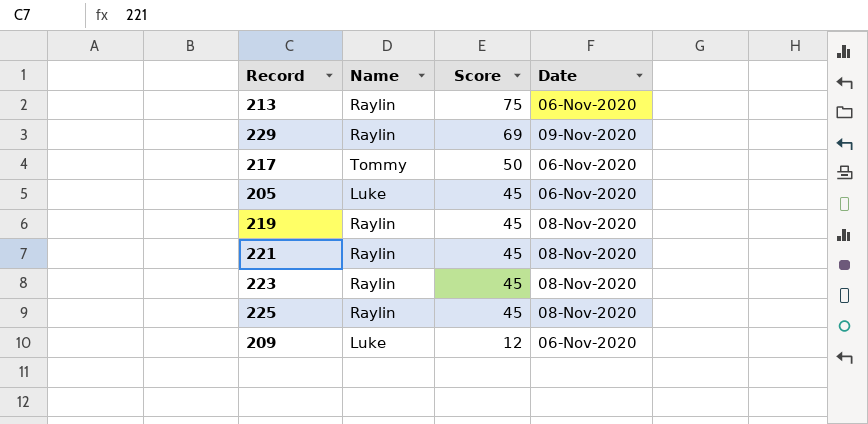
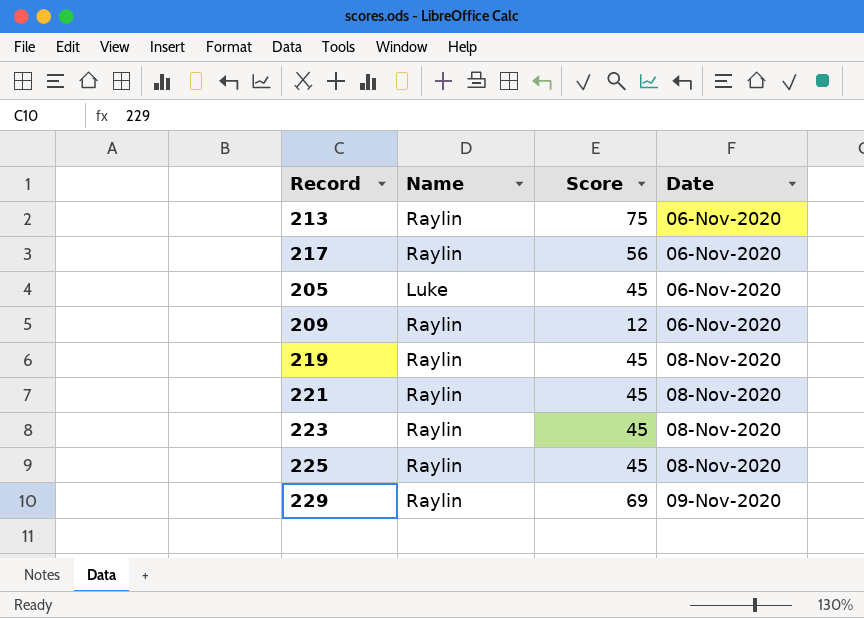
row order: Score descending -> Date ascending
217 | Name: Tommy -> Raylin
217 | Score: 50 -> 56
209 | Name: Luke -> Raylin

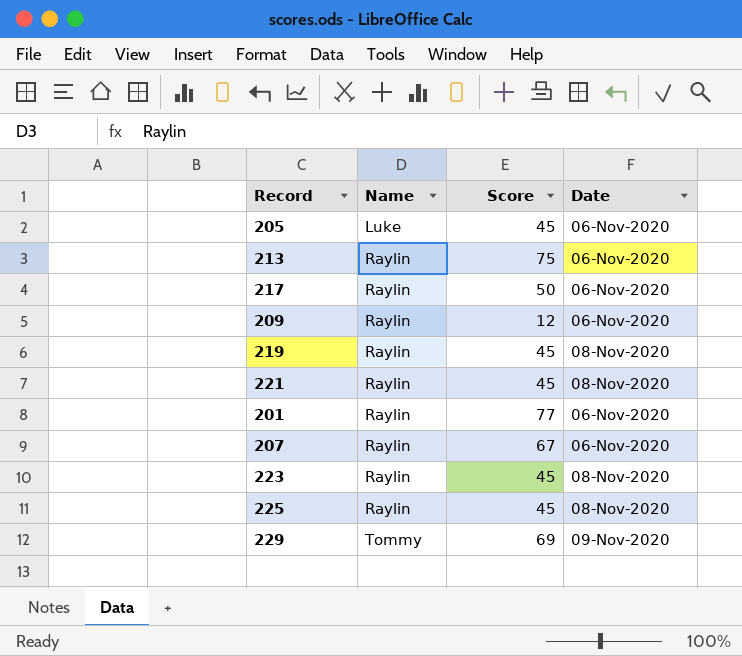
row order: Date ascending -> Name ascending
217 | Score: 56 -> 50
row 201: none -> Raylin | 77 | 06-Nov-2020
row 207: none -> Raylin | 67 | 06-Nov-2020
229 | Name: Raylin -> Tommy

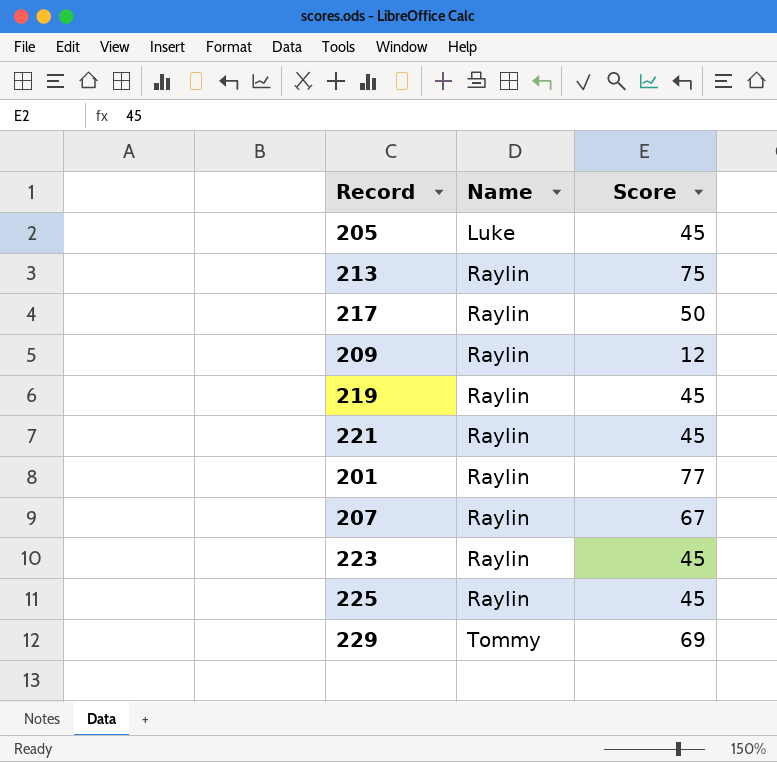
column Date | position: 4 -> none

